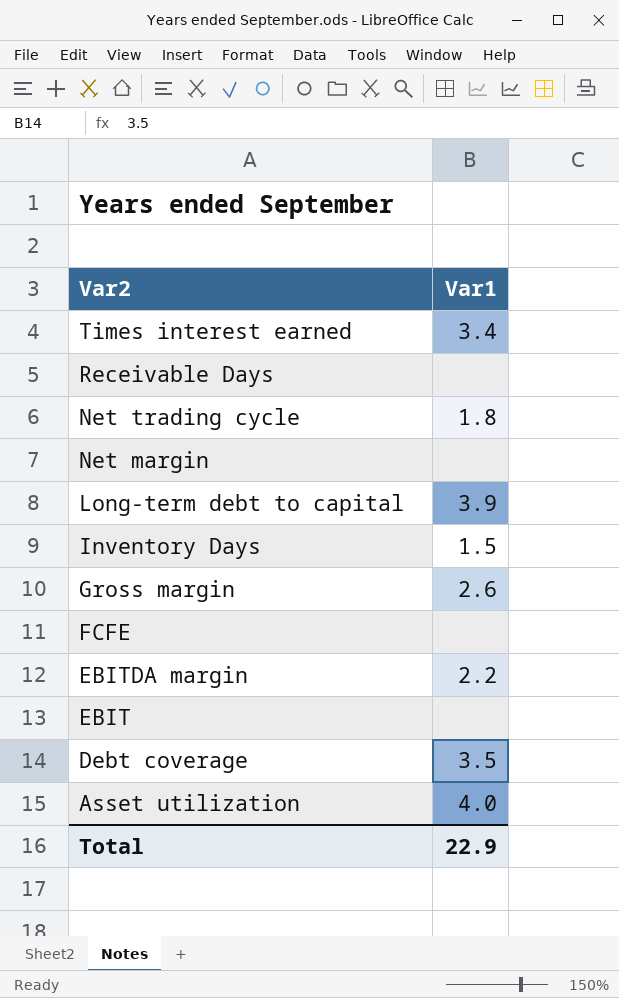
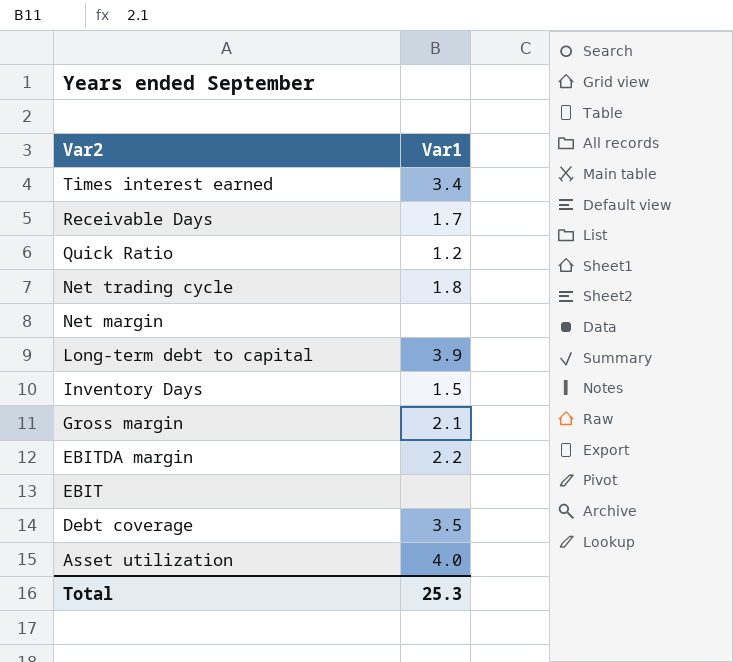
row FCFE: none -> none
Receivable Days | Var1: none -> 1.7
row Quick Ratio: none -> 1.2
Gross margin | Var1: 2.6 -> 2.1
Total | Var1: 22.9 -> 25.3

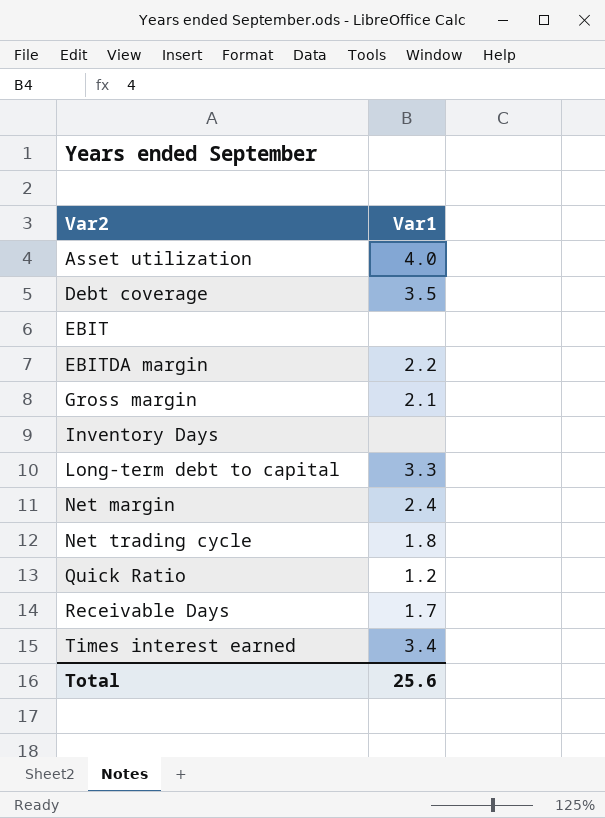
row order: Var2 descending -> Var2 ascending
Inventory Days | Var1: 1.5 -> none
Long-term debt to capital | Var1: 3.9 -> 3.3
Net margin | Var1: none -> 2.4
Total | Var1: 25.3 -> 25.6

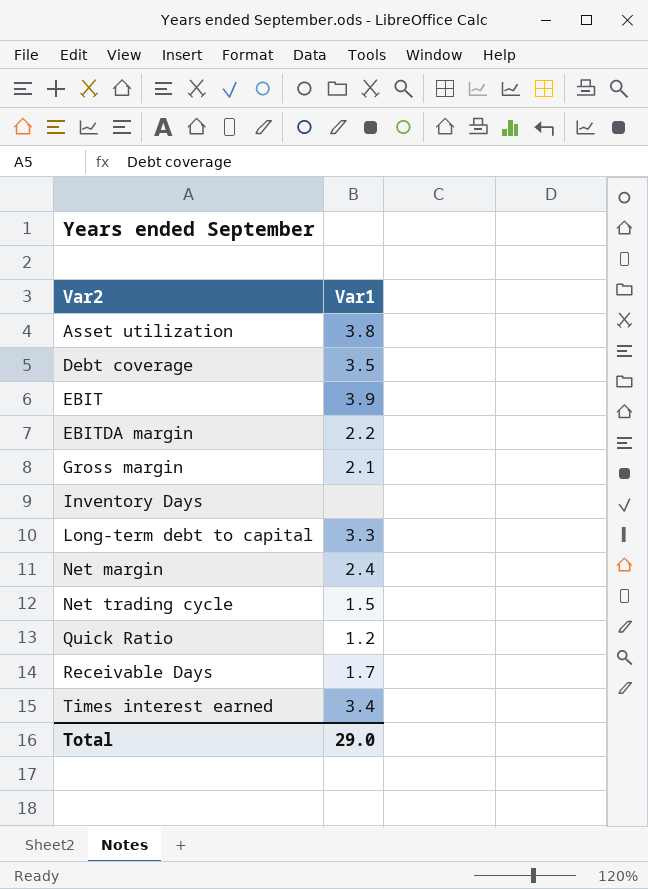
Asset utilization | Var1: 4.0 -> 3.8
EBIT | Var1: none -> 3.9
Net trading cycle | Var1: 1.8 -> 1.5
Total | Var1: 25.6 -> 29.0

